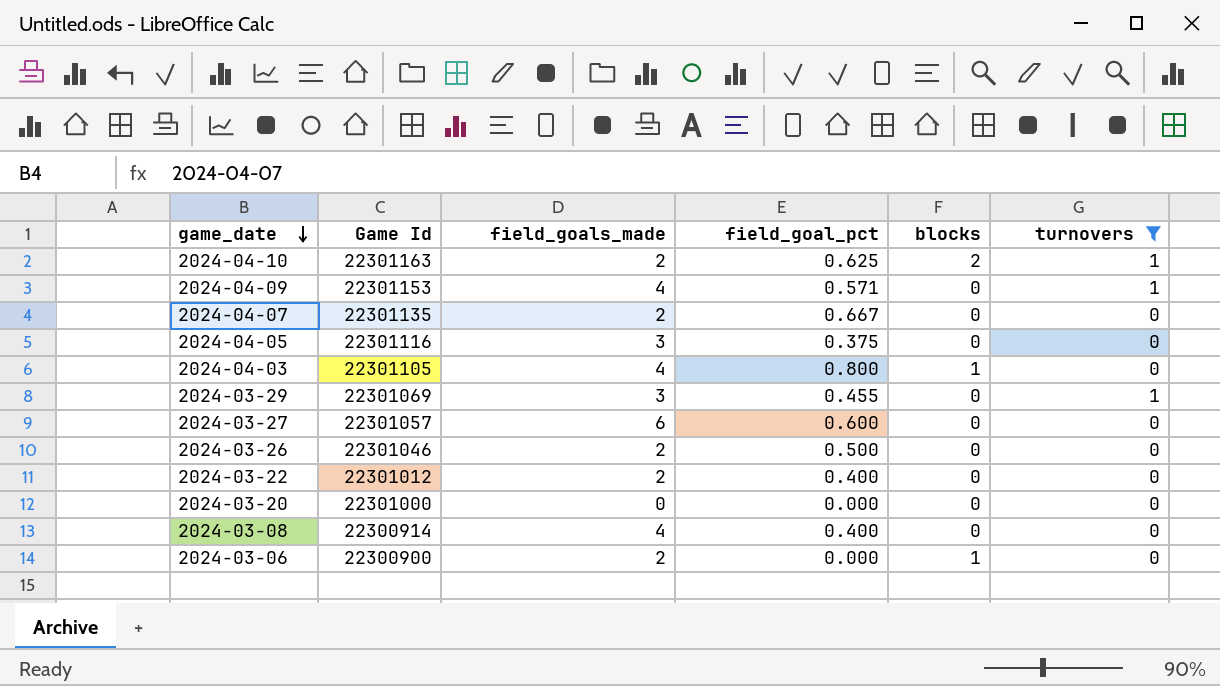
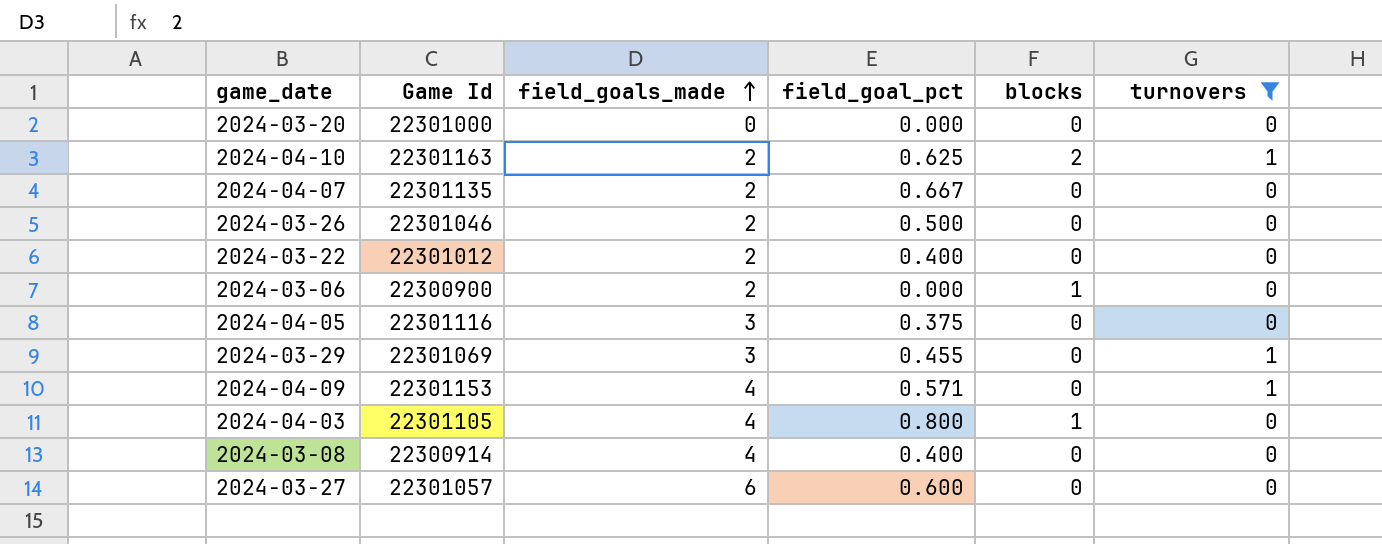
row order: game_date descending -> field_goals_made ascending

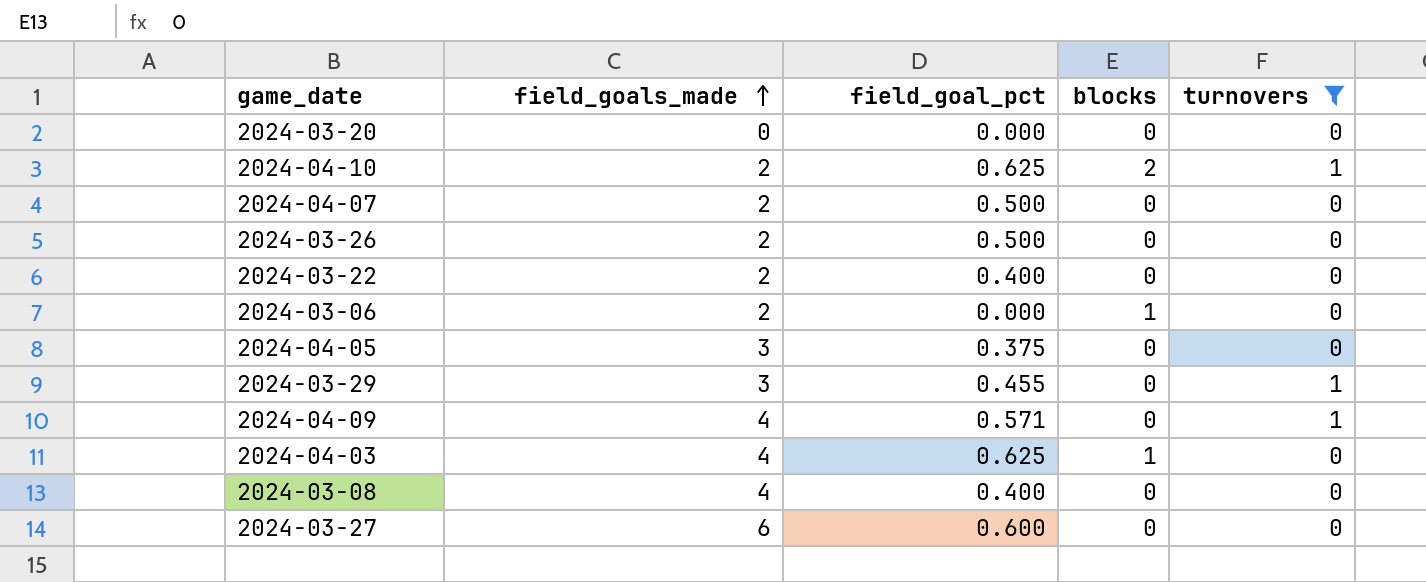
column Game Id | position: 2 -> none
2024-04-07 | field_goal_pct: 0.667 -> 0.500
2024-04-03 | field_goal_pct: 0.800 -> 0.625

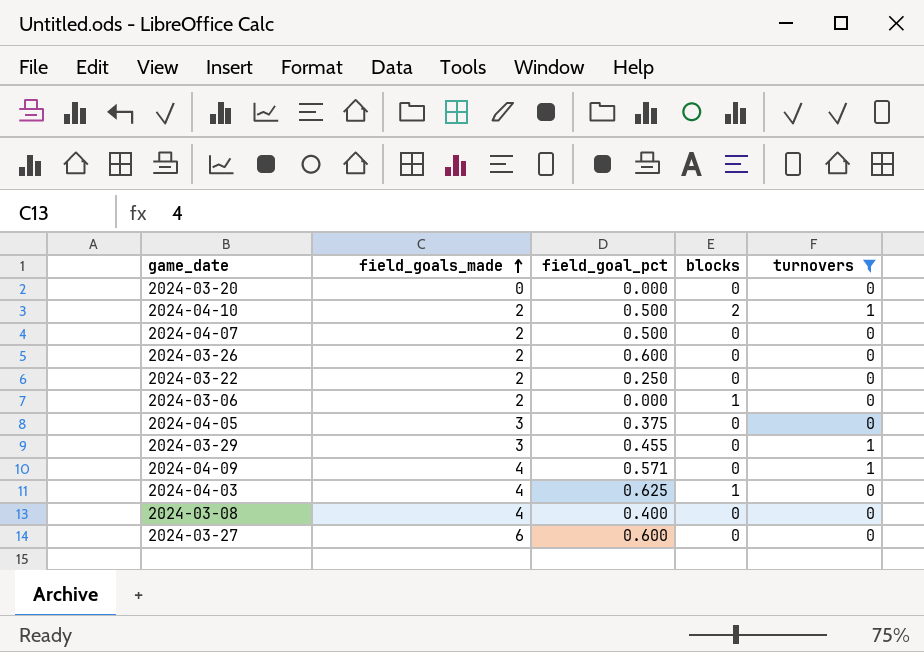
2024-04-10 | field_goal_pct: 0.625 -> 0.500
2024-03-26 | field_goal_pct: 0.500 -> 0.600
2024-03-22 | field_goal_pct: 0.400 -> 0.250

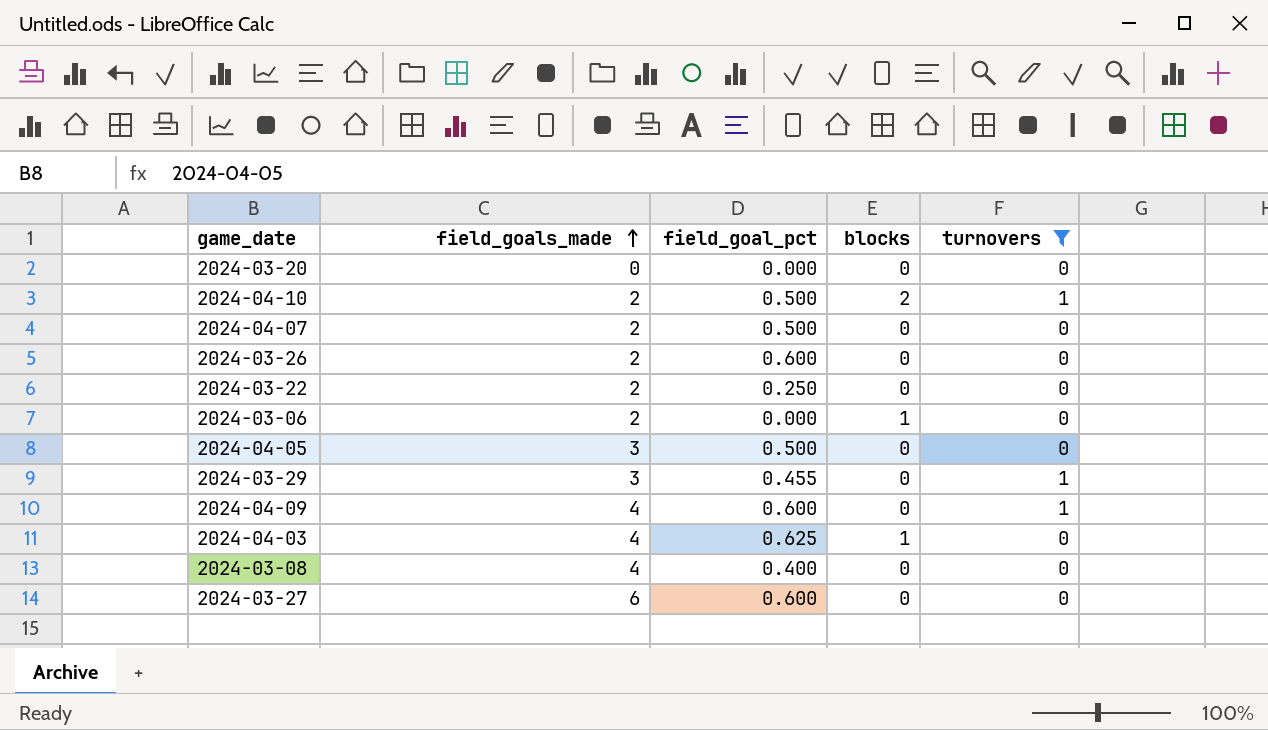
2024-04-05 | field_goal_pct: 0.375 -> 0.500
2024-04-09 | field_goal_pct: 0.571 -> 0.600

